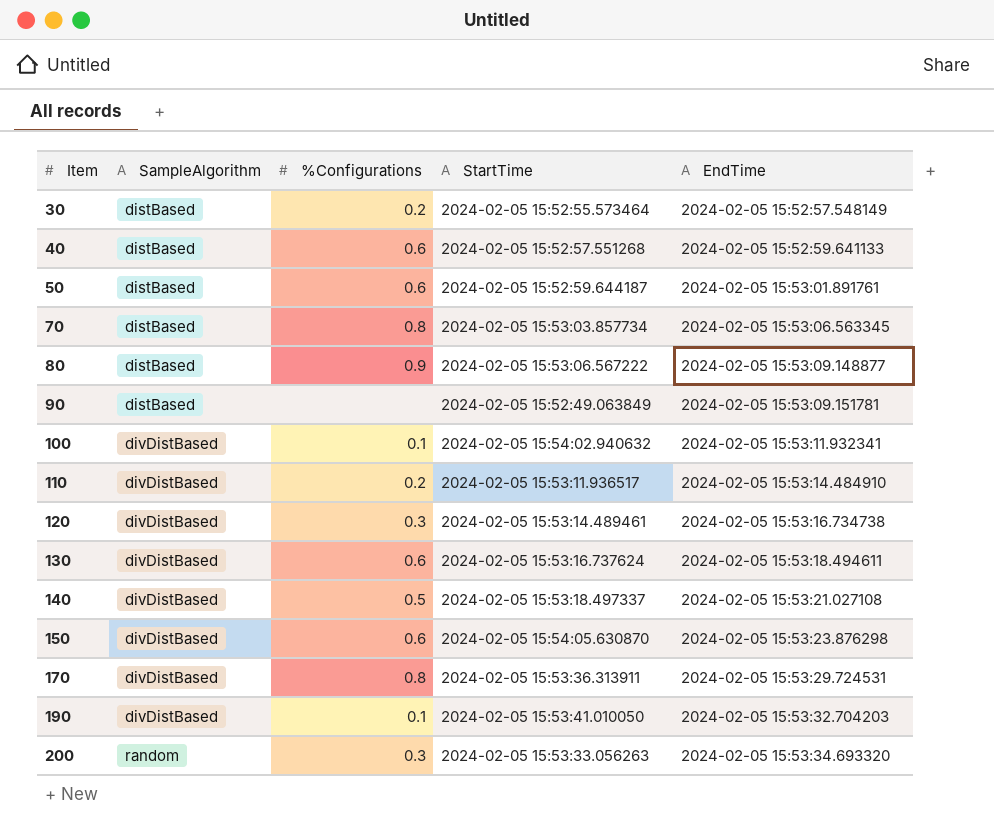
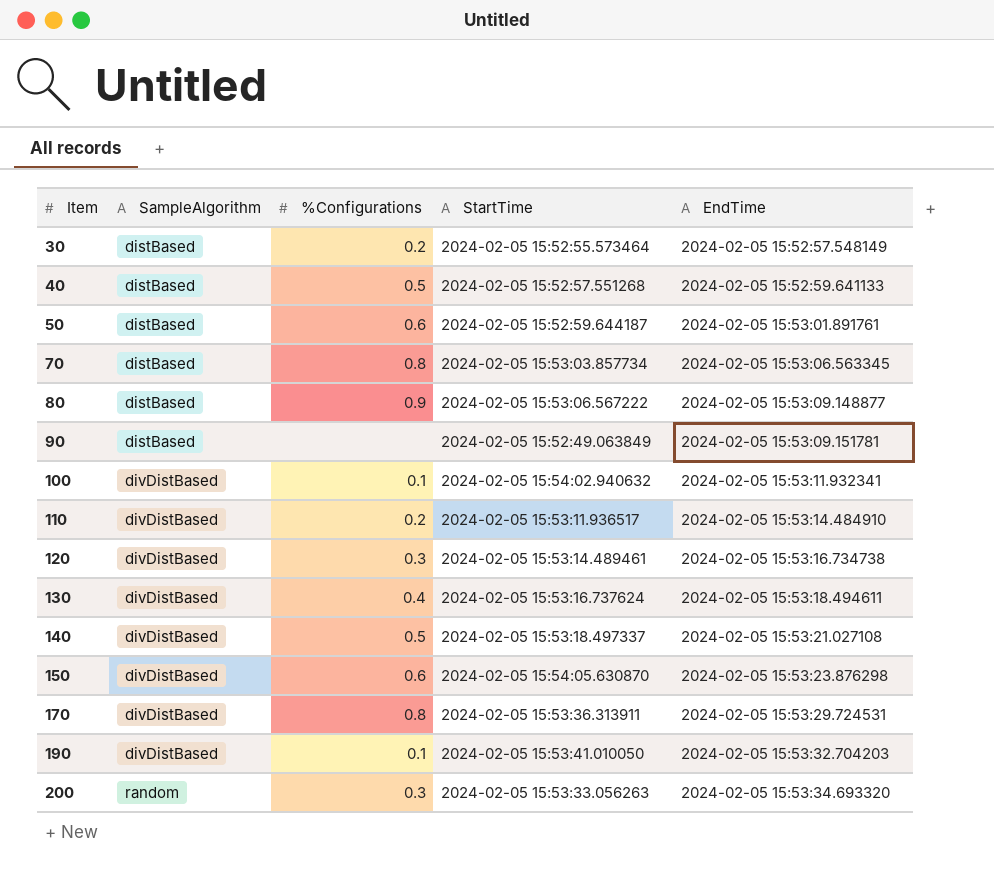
40 | %Configurations: 0.6 -> 0.5
130 | %Configurations: 0.6 -> 0.4

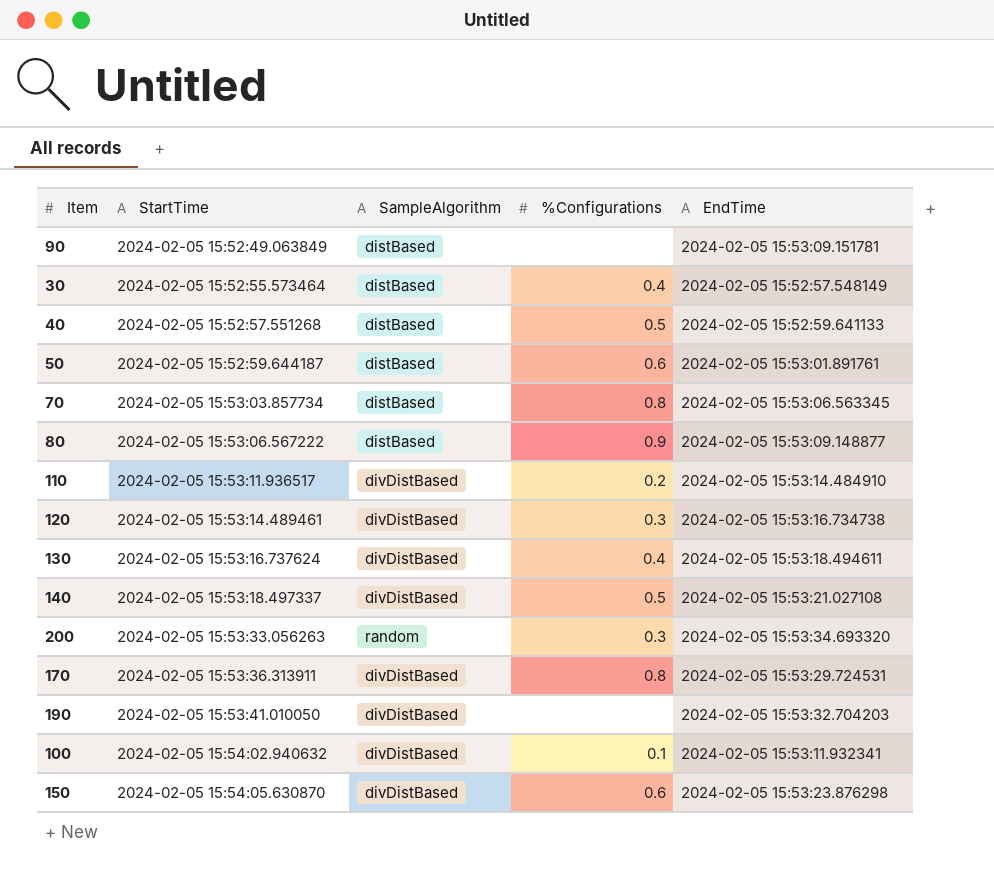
row order: Item ascending -> StartTime ascending
column StartTime | position: 4 -> 2
30 | %Configurations: 0.2 -> 0.4
190 | %Configurations: 0.1 -> none

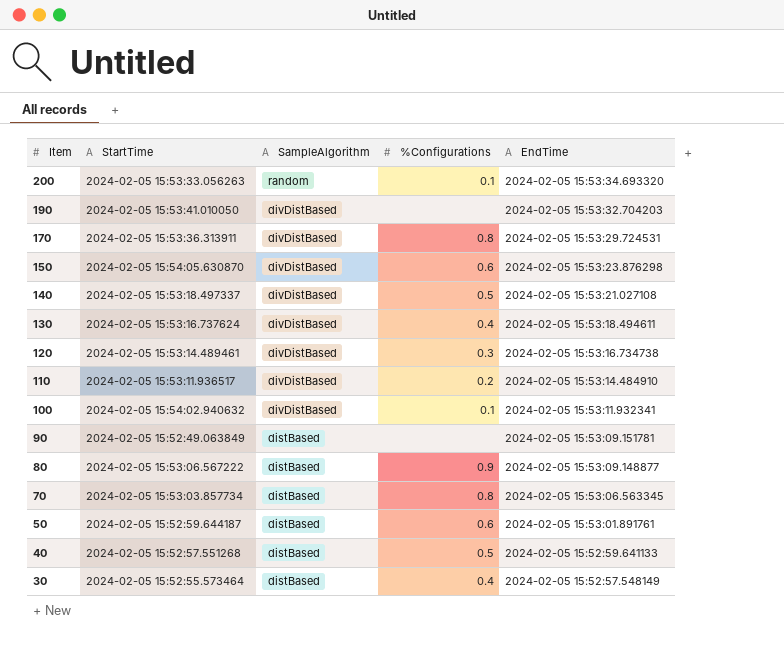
row order: StartTime ascending -> Item descending
200 | %Configurations: 0.3 -> 0.1

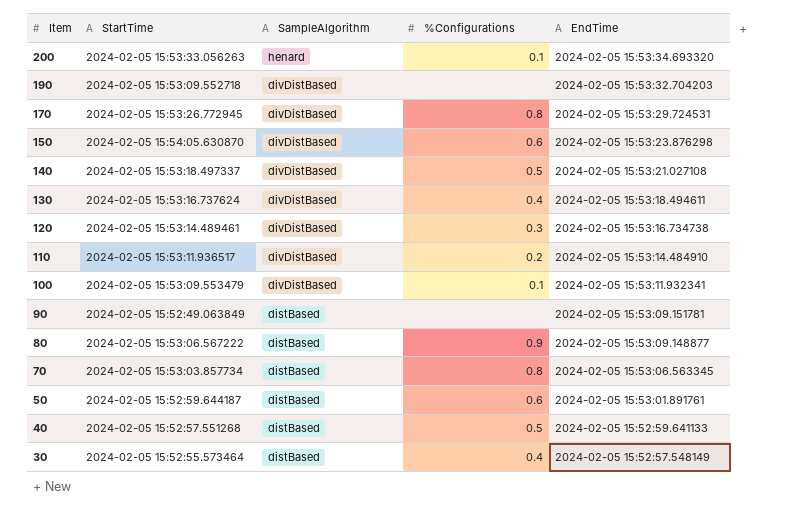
200 | SampleAlgorithm: random -> henard
190 | StartTime: 2024-02-05 15:53:41.010050 -> 2024-02-05 15:53:09.552718
170 | StartTime: 2024-02-05 15:53:36.313911 -> 2024-02-05 15:53:26.772945
100 | StartTime: 2024-02-05 15:54:02.940632 -> 2024-02-05 15:53:09.553479

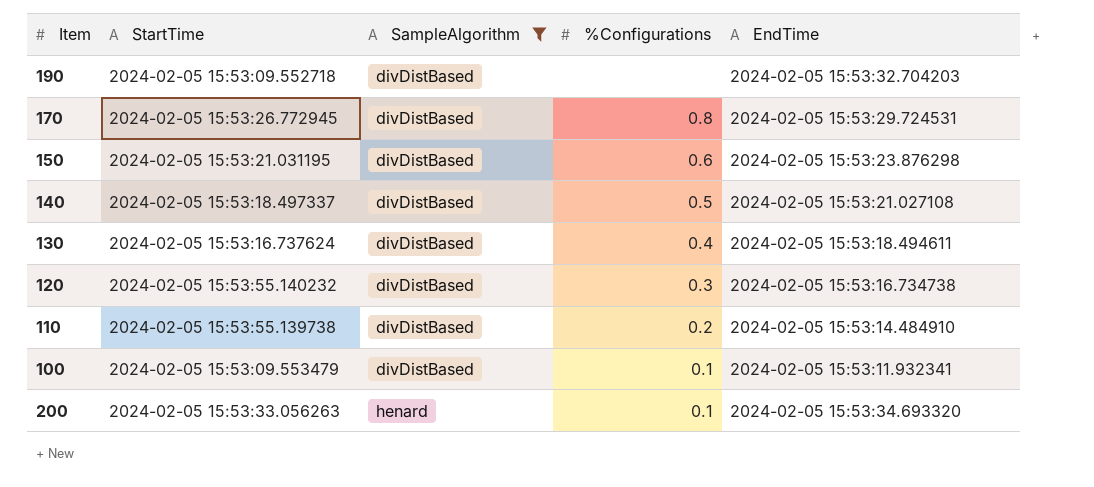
filter: none -> SampleAlgorithm != distBased
row order: Item descending -> SampleAlgorithm ascending
150 | StartTime: 2024-02-05 15:54:05.630870 -> 2024-02-05 15:53:21.031195
120 | StartTime: 2024-02-05 15:53:14.489461 -> 2024-02-05 15:53:55.140232
110 | StartTime: 2024-02-05 15:53:11.936517 -> 2024-02-05 15:53:55.139738

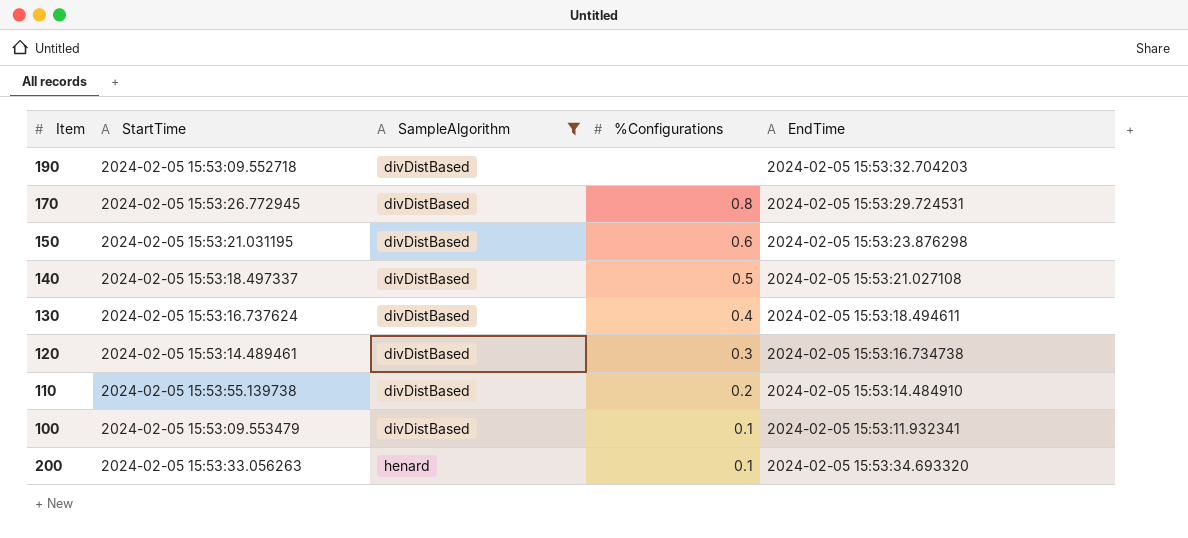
120 | StartTime: 2024-02-05 15:53:55.140232 -> 2024-02-05 15:53:14.489461

